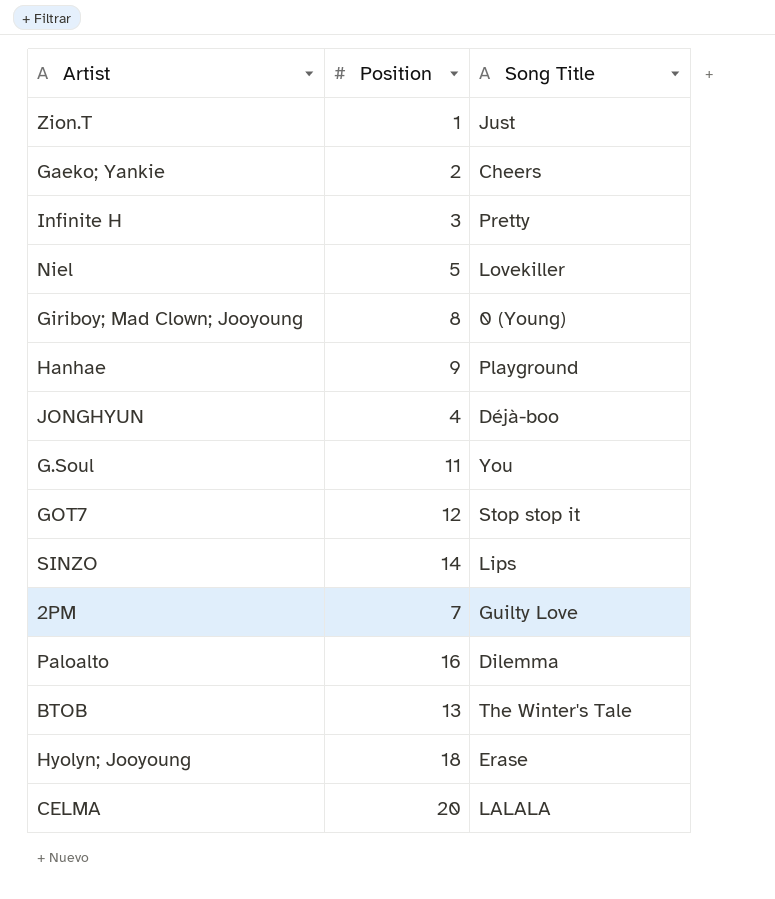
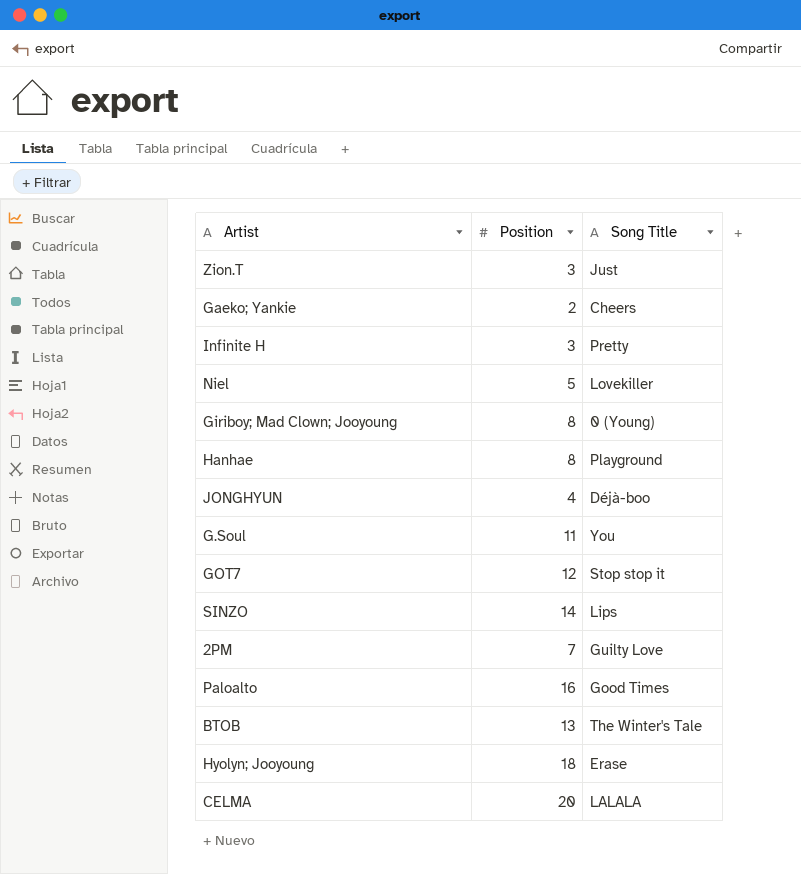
Zion.T | Position: 1 -> 3
Hanhae | Position: 9 -> 8
Paloalto | Song Title: Dilemma -> Good Times

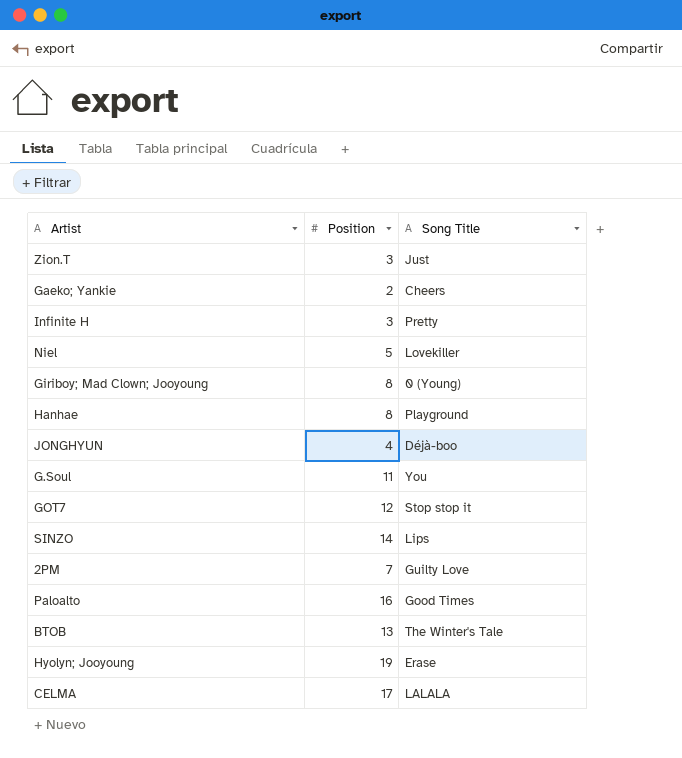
Hyolyn; Jooyoung | Position: 18 -> 19
CELMA | Position: 20 -> 17

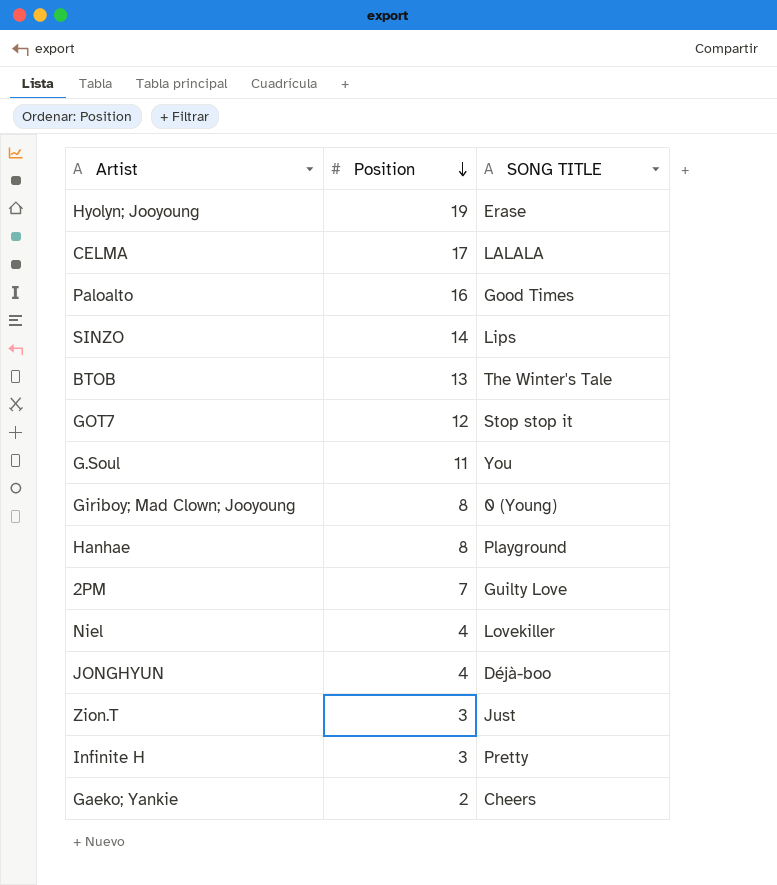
row order: none -> Position descending
column name: Song Title -> SONG TITLE
Niel | Position: 5 -> 4

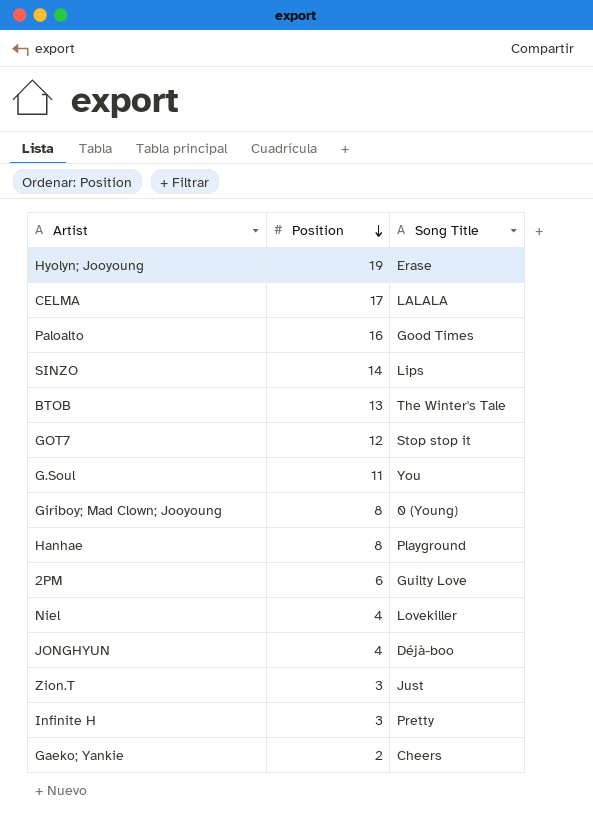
column name: SONG TITLE -> Song Title
2PM | Position: 7 -> 6

